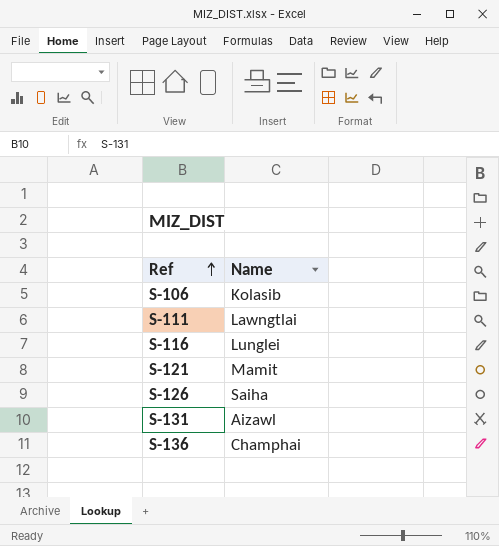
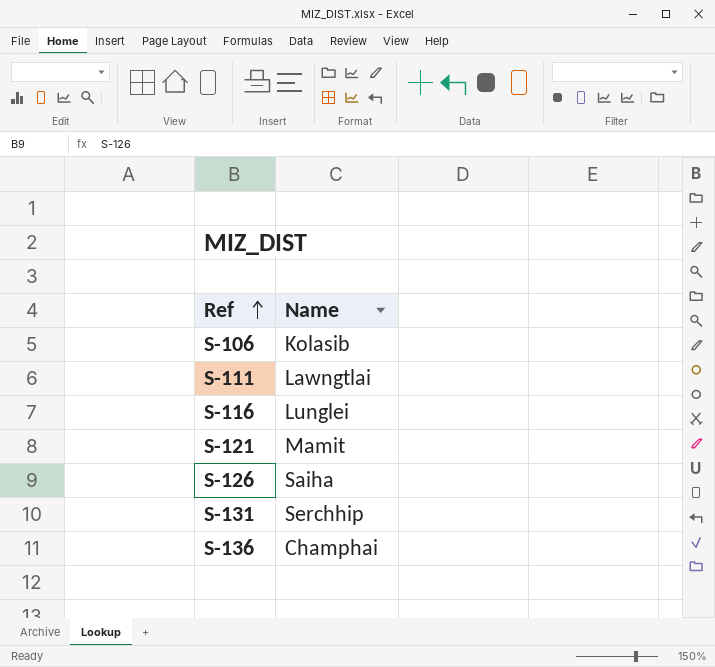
S-131 | Name: Aizawl -> Serchhip

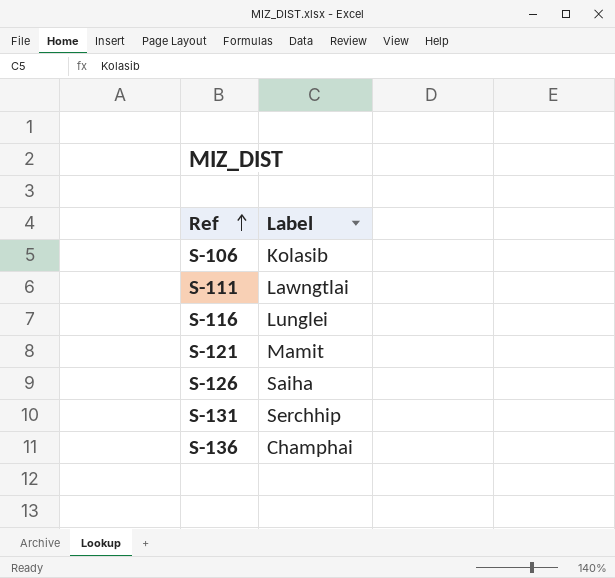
column name: Name -> Label

